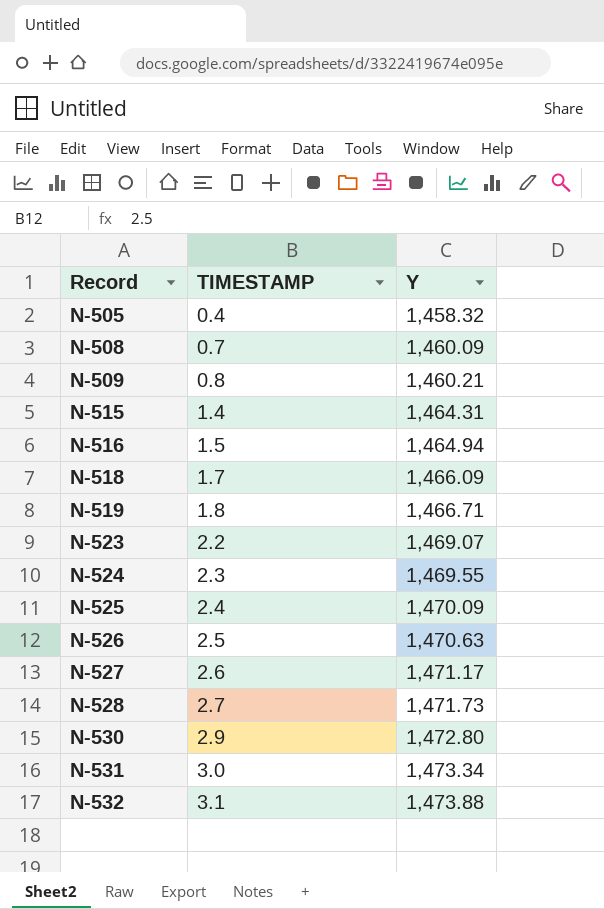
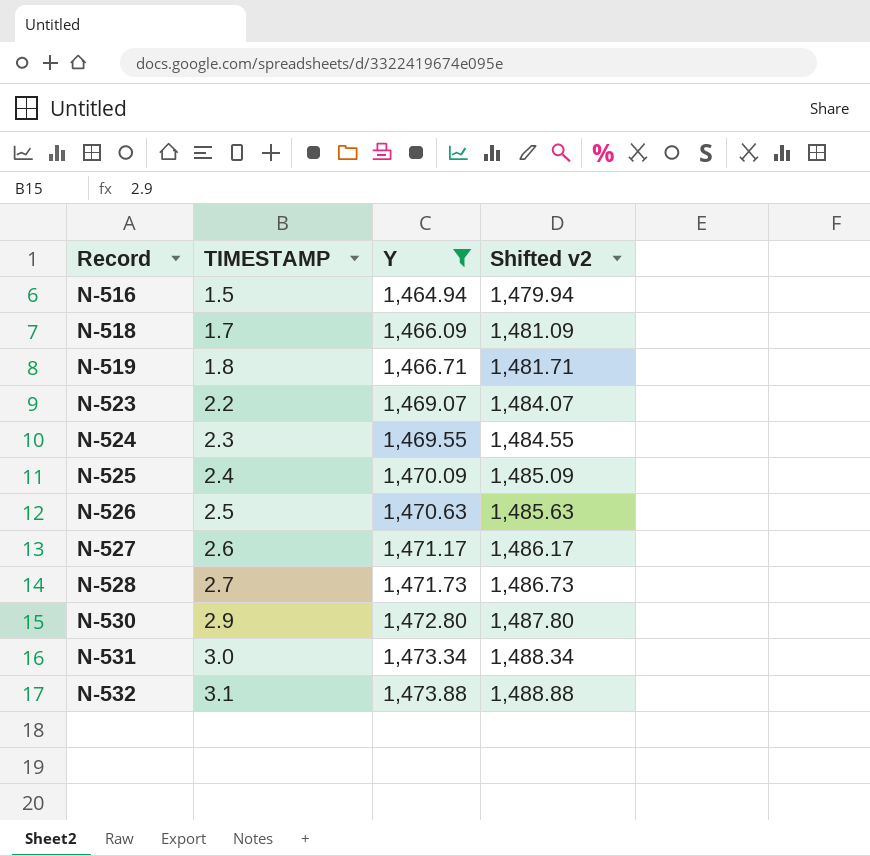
filter: none -> Y >= 1,464.94
column Shifted v2 | formula: none -> [Y] + 15

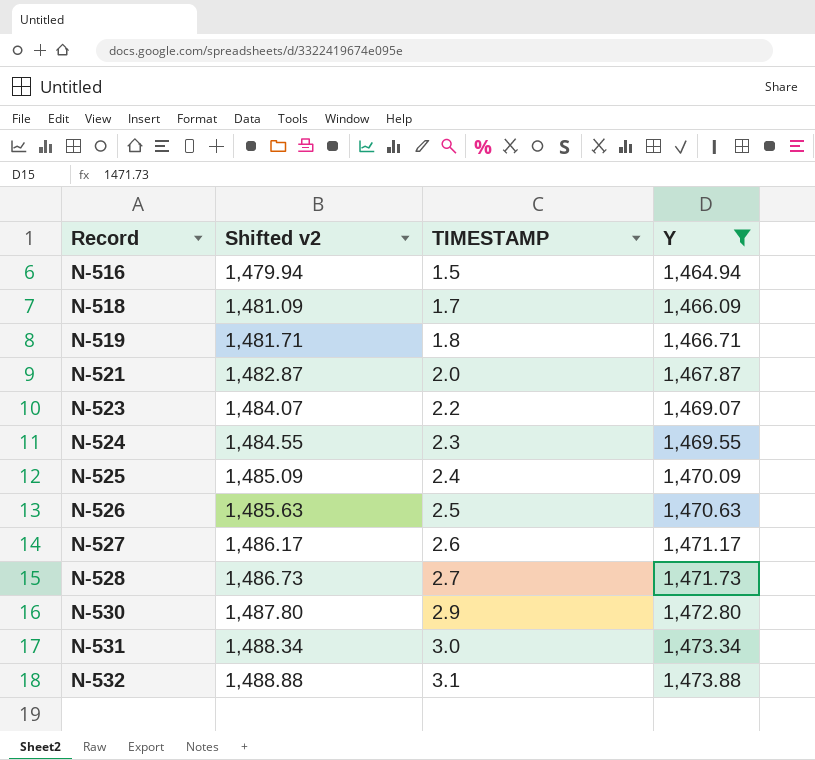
column Shifted v2 | position: 4 -> 2
row N-521: none -> 1,482.87 | 2.0 | 1,467.87

